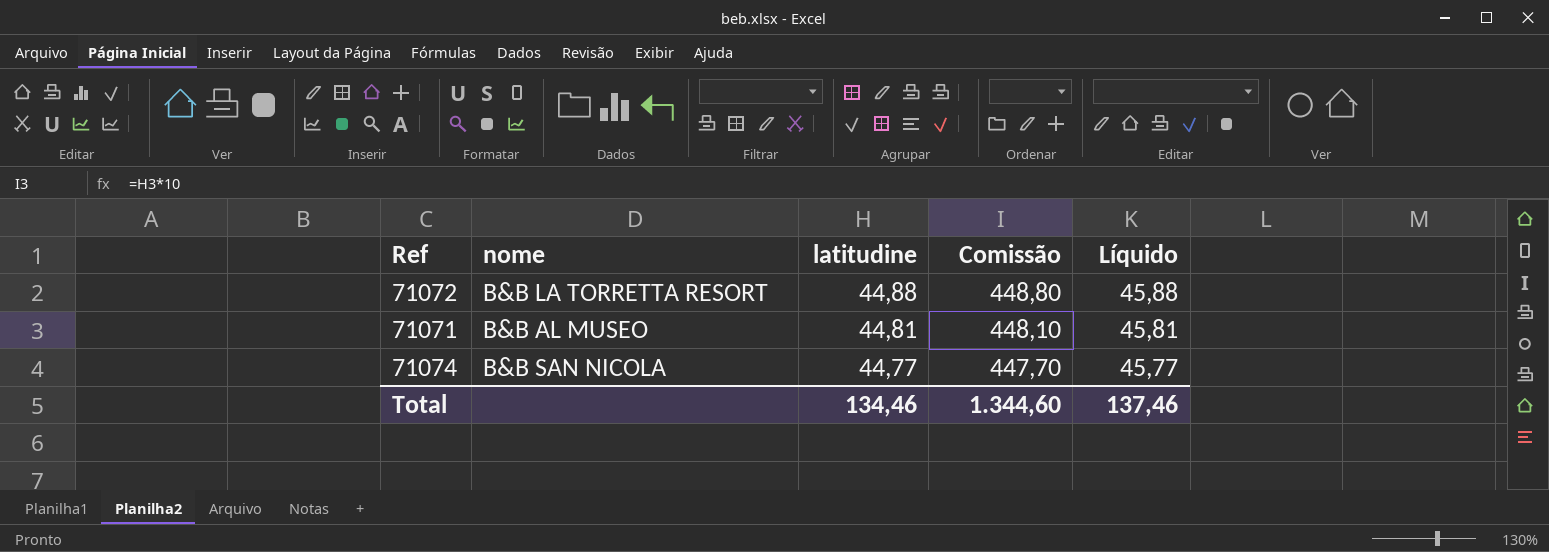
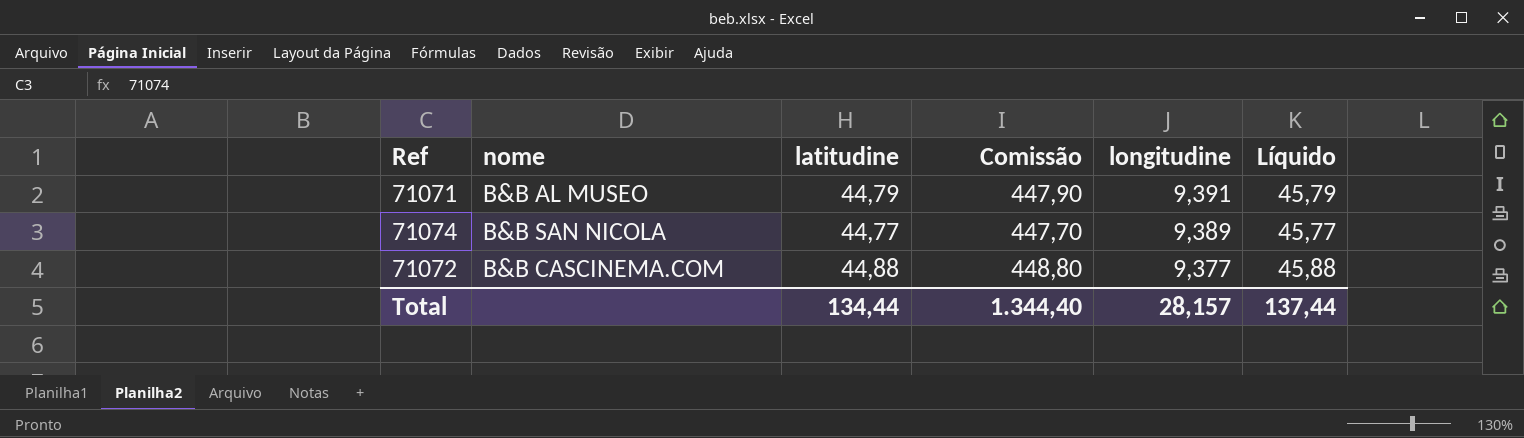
row order: latitudine descending -> longitudine descending
column longitudine | position: none -> 5
71071 | latitudine: 44,81 -> 44,79
71071 | Comissão: 448,10 -> 447,90
71071 | Líquido: 45,81 -> 45,79
71072 | nome: B&B LA TORRETTA RESORT -> B&B CASCINEMA.COM
Total | latitudine: 134,46 -> 134,44
Total | Comissão: 1.344,60 -> 1.344,40
Total | Líquido: 137,46 -> 137,44

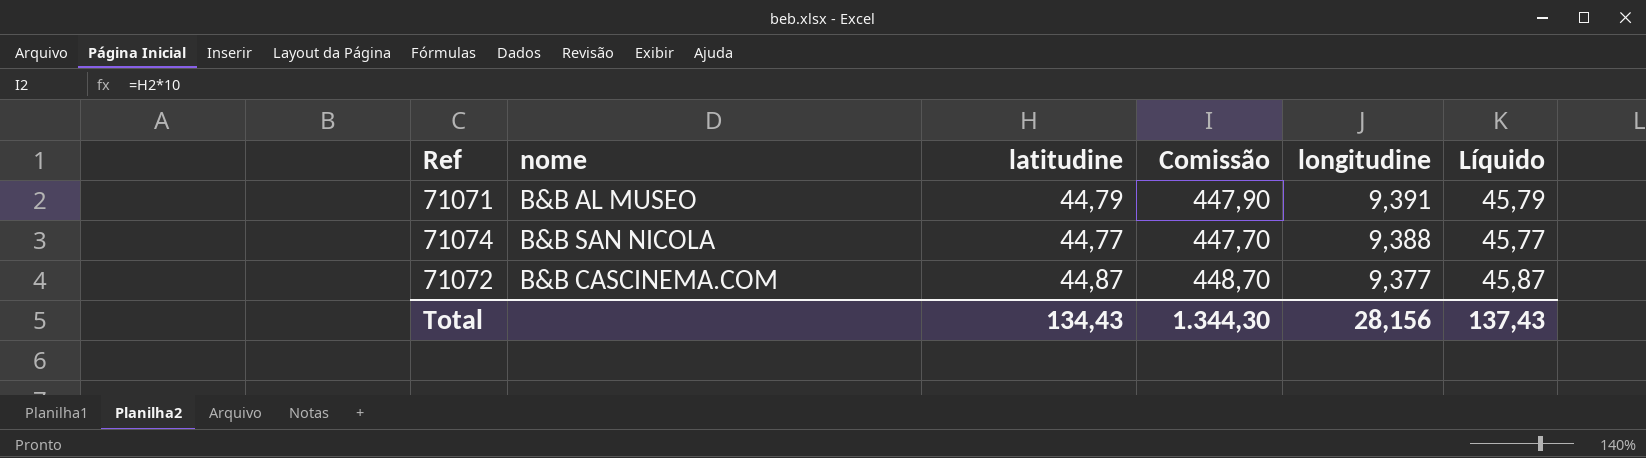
71074 | longitudine: 9,389 -> 9,388
71072 | latitudine: 44,88 -> 44,87
71072 | Comissão: 448,80 -> 448,70
71072 | Líquido: 45,88 -> 45,87
Total | latitudine: 134,44 -> 134,43
Total | Comissão: 1.344,40 -> 1.344,30
Total | longitudine: 28,157 -> 28,156
Total | Líquido: 137,44 -> 137,43

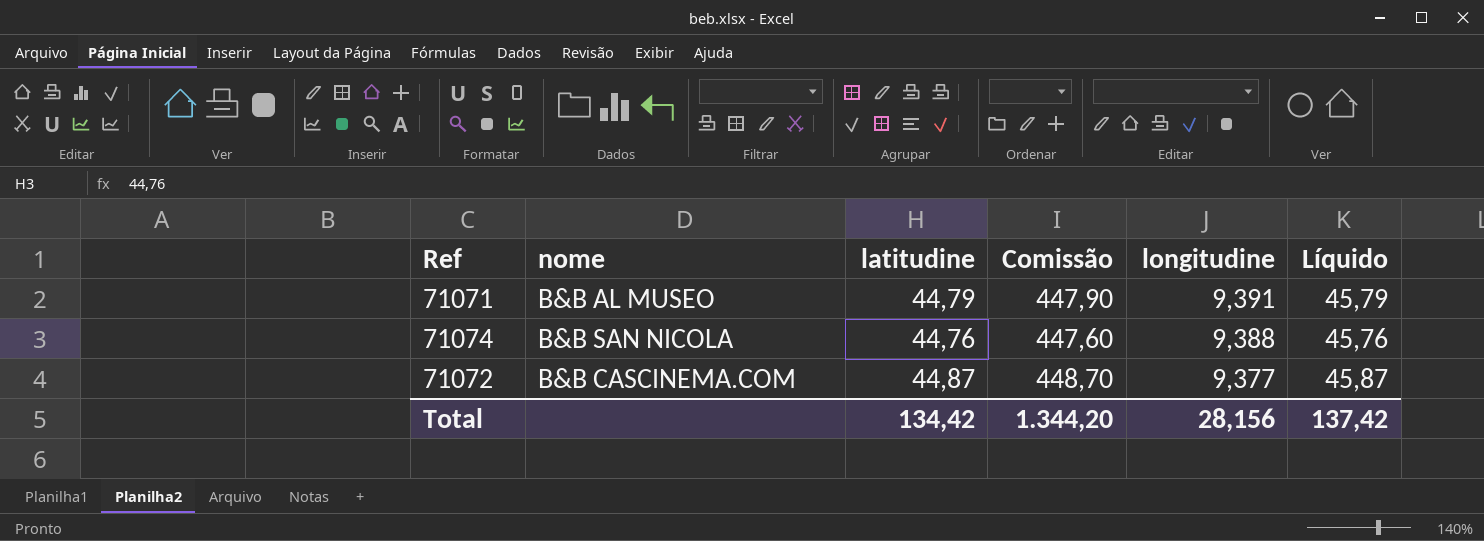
71074 | latitudine: 44,77 -> 44,76
71074 | Comissão: 447,70 -> 447,60
71074 | Líquido: 45,77 -> 45,76
Total | latitudine: 134,43 -> 134,42
Total | Comissão: 1.344,30 -> 1.344,20
Total | Líquido: 137,43 -> 137,42

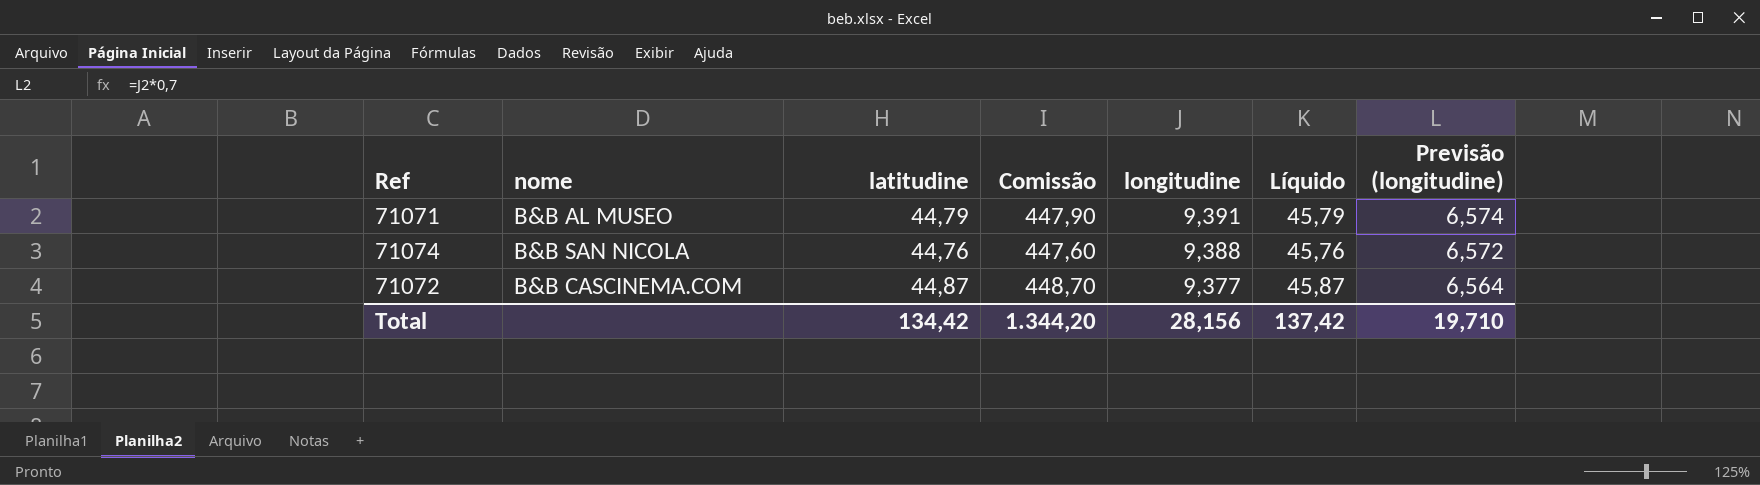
column Previsão (longitudine) | formula: none -> [longitudine] * 0,7

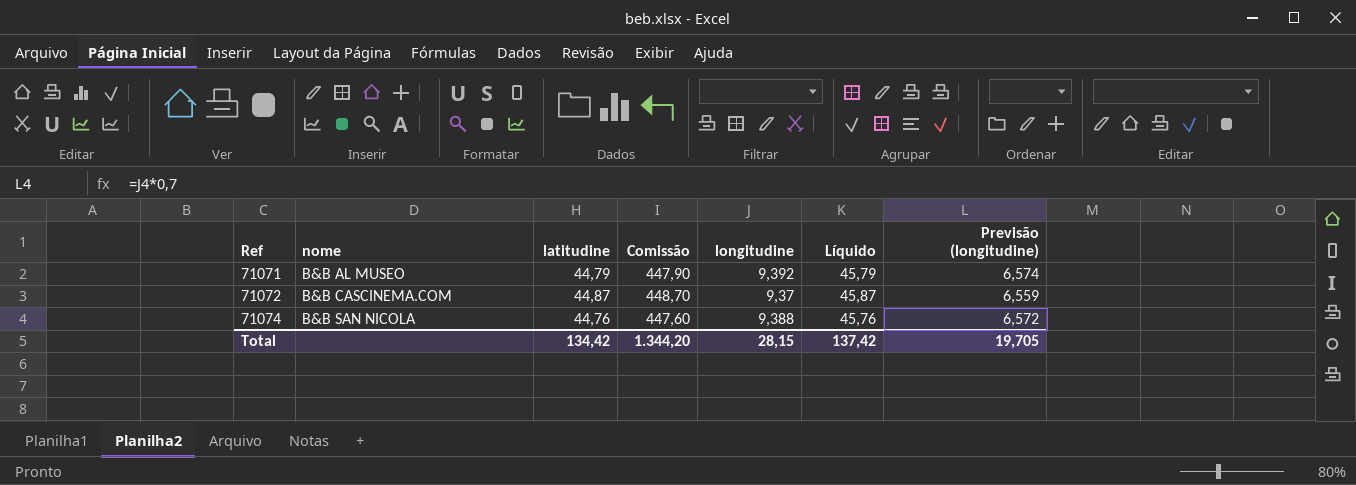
row order: longitudine descending -> Ref ascending
71071 | longitudine: 9,391 -> 9,392
71072 | longitudine: 9,377 -> 9,37
71072 | Previsão (longitudine): 6,564 -> 6,559
Total | longitudine: 28,156 -> 28,15
Total | Previsão (longitudine): 19,710 -> 19,705

